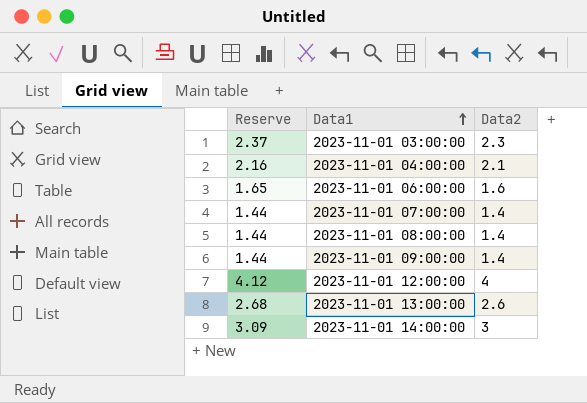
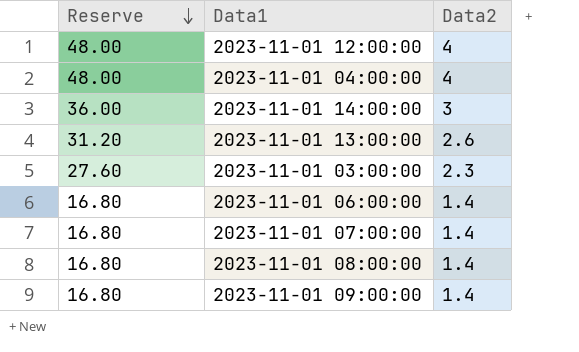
row order: Data1 ascending -> Reserve descending
column Reserve | formula: [Data2] * 1.03 -> [Data2] * 12
2023-11-01 04:00:00 | Data2: 2.1 -> 4
2023-11-01 06:00:00 | Data2: 1.6 -> 1.4

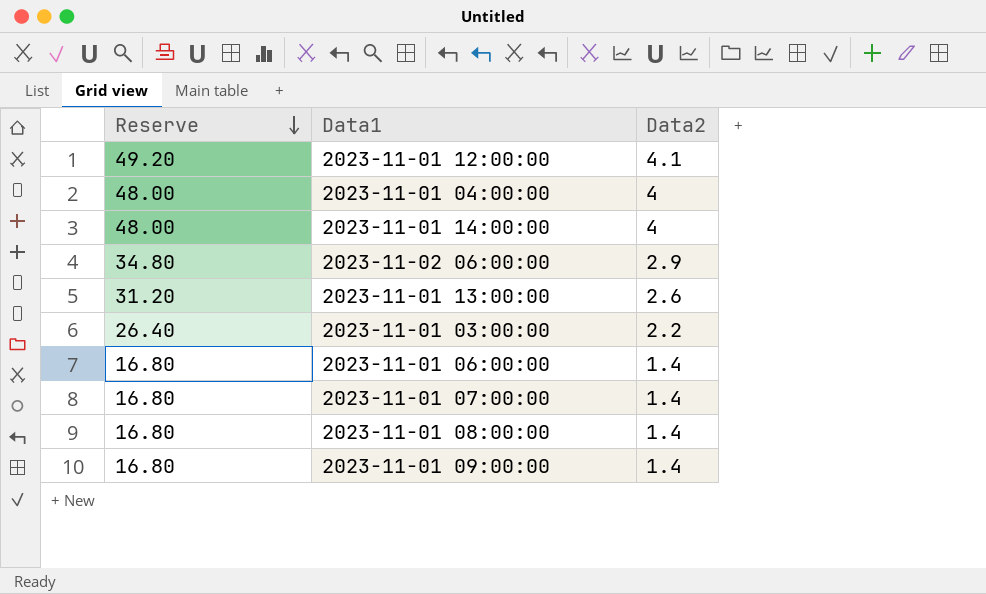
2023-11-01 12:00:00 | Reserve: 48.00 -> 49.20
2023-11-01 12:00:00 | Data2: 4 -> 4.1
2023-11-01 14:00:00 | Reserve: 36.00 -> 48.00
2023-11-01 14:00:00 | Data2: 3 -> 4
row 2023-11-02 06:00:00: none -> 34.80 | 2.9
2023-11-01 03:00:00 | Reserve: 27.60 -> 26.40
2023-11-01 03:00:00 | Data2: 2.3 -> 2.2

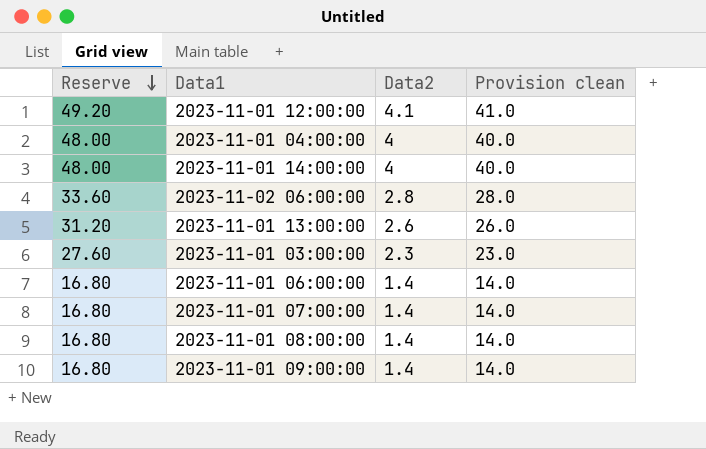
column Provision clean | formula: none -> [Data2] * 10
2023-11-02 06:00:00 | Reserve: 34.80 -> 33.60
2023-11-02 06:00:00 | Data2: 2.9 -> 2.8
2023-11-01 03:00:00 | Reserve: 26.40 -> 27.60
2023-11-01 03:00:00 | Data2: 2.2 -> 2.3

